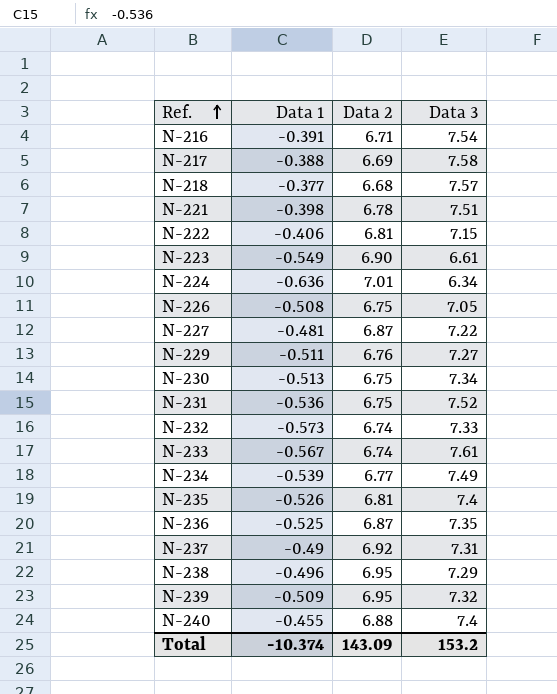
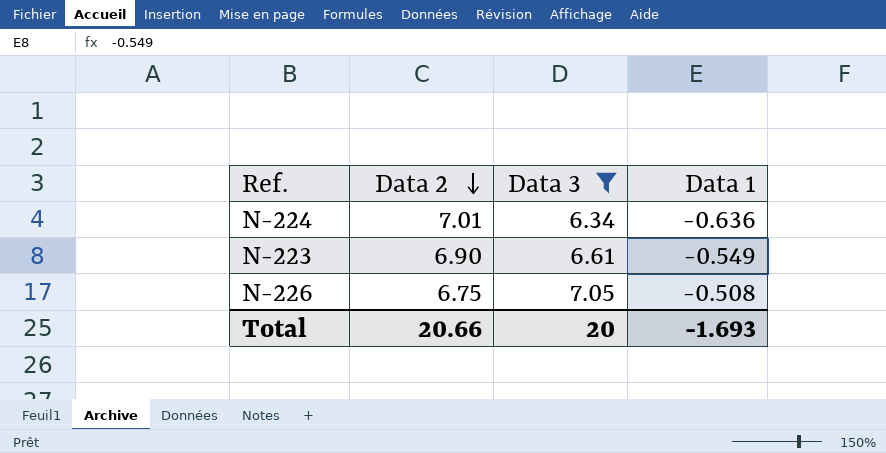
filter: none -> Data 3 <= 7.05
row order: Ref. ascending -> Data 2 descending
column Data 1 | position: 2 -> 4
Total | Data 2: 143.09 -> 20.66
Total | Data 3: 153.2 -> 20
Total | Data 1: -10.374 -> -1.693

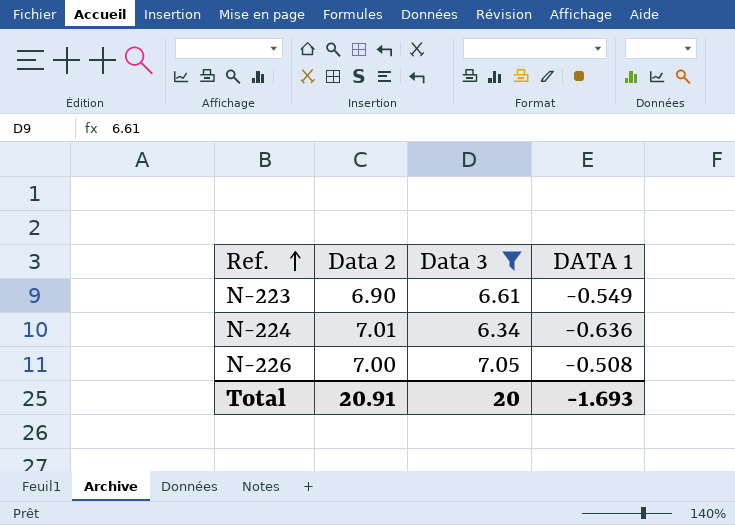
row order: Data 2 descending -> Ref. ascending
column name: Data 1 -> DATA 1
N-226 | Data 2: 6.75 -> 7.00
Total | Data 2: 20.66 -> 20.91

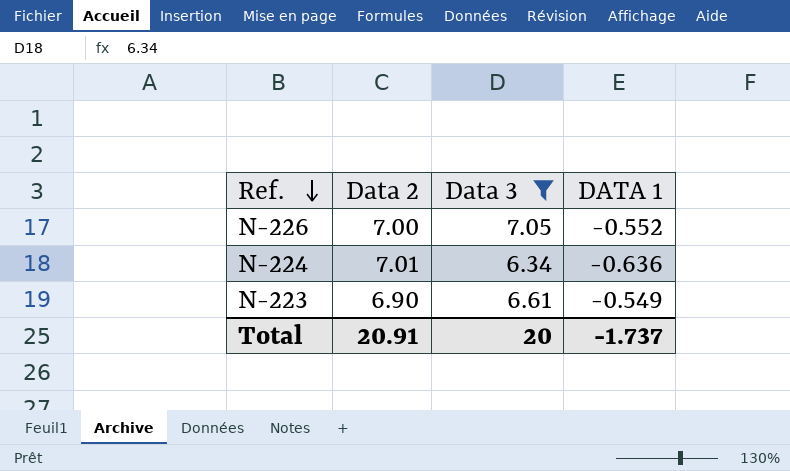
row order: Ref. ascending -> Ref. descending
N-226 | DATA 1: -0.508 -> -0.552
Total | DATA 1: -1.693 -> -1.737

